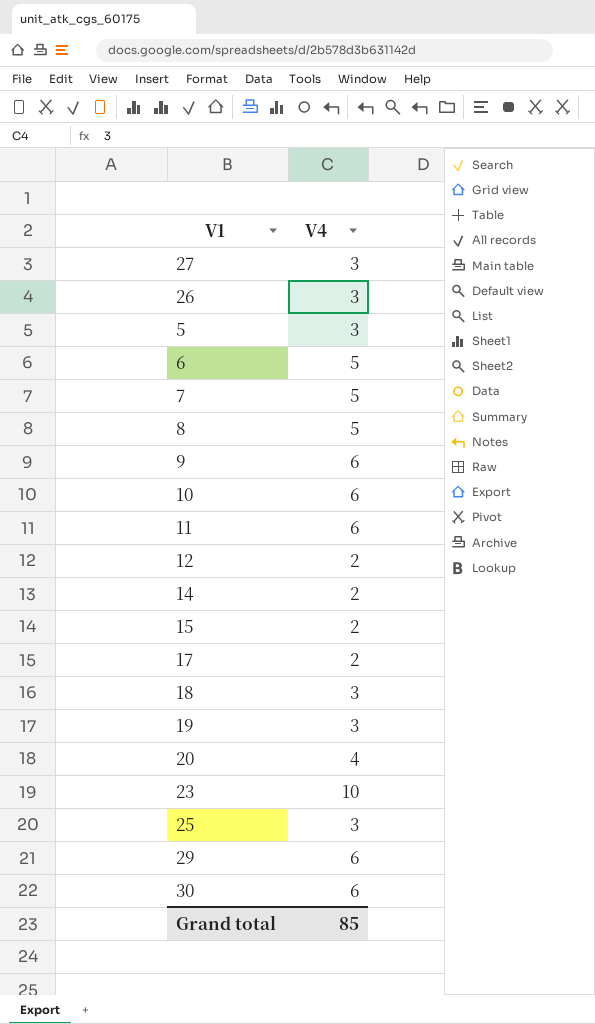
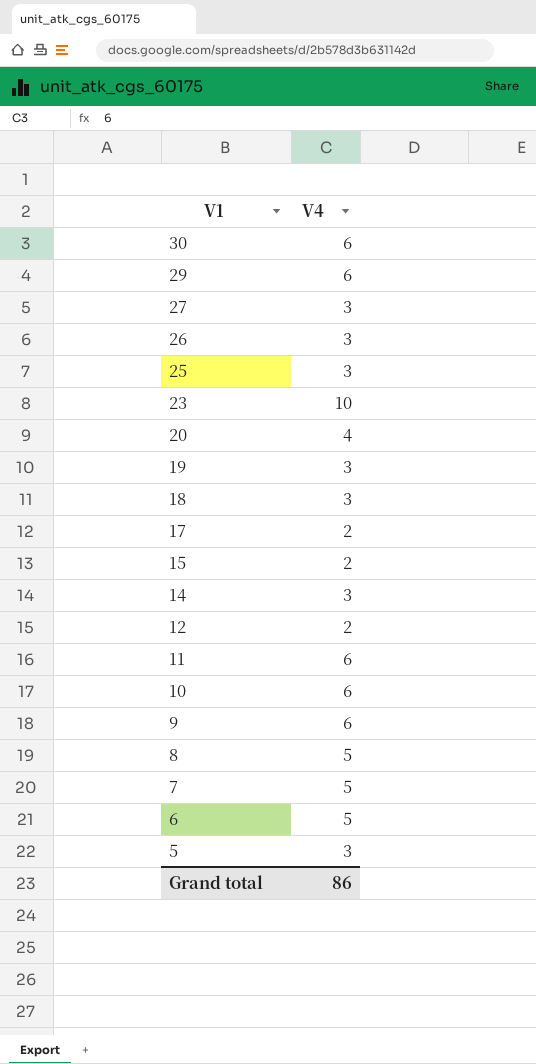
row order: none -> V1 descending
14 | V4: 2 -> 3
Grand total | V4: 85 -> 86

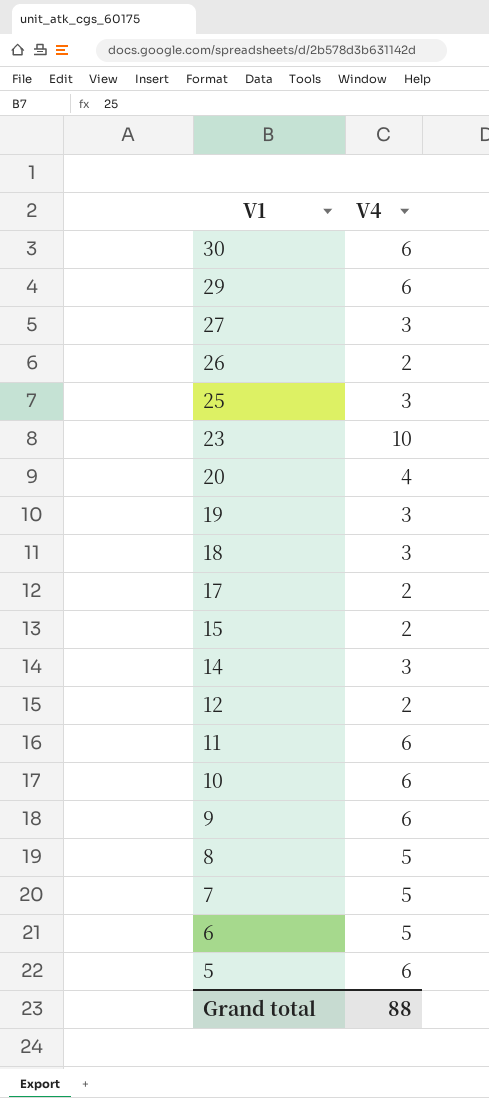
26 | V4: 3 -> 2
5 | V4: 3 -> 6
Grand total | V4: 86 -> 88

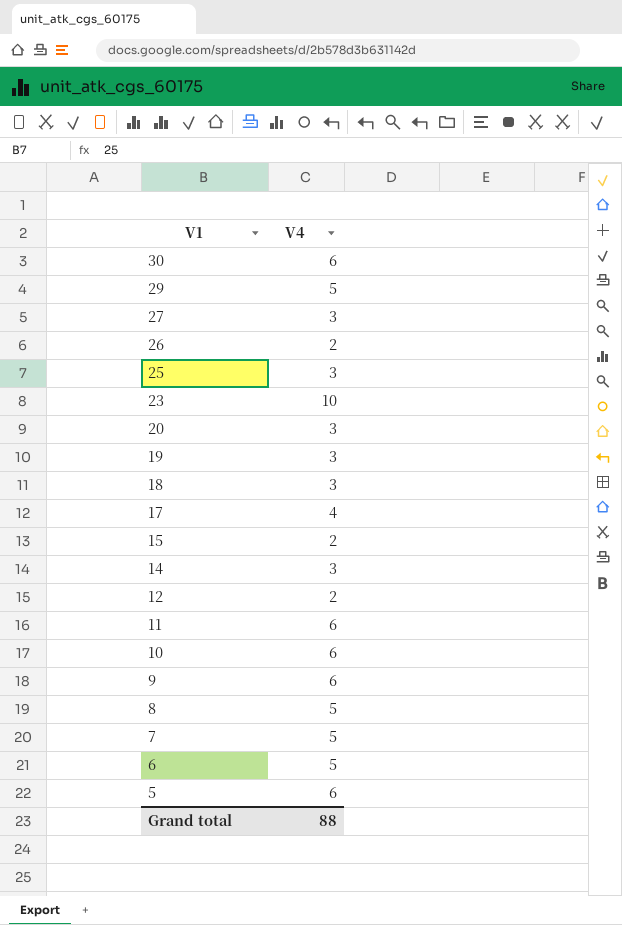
29 | V4: 6 -> 5
20 | V4: 4 -> 3
17 | V4: 2 -> 4

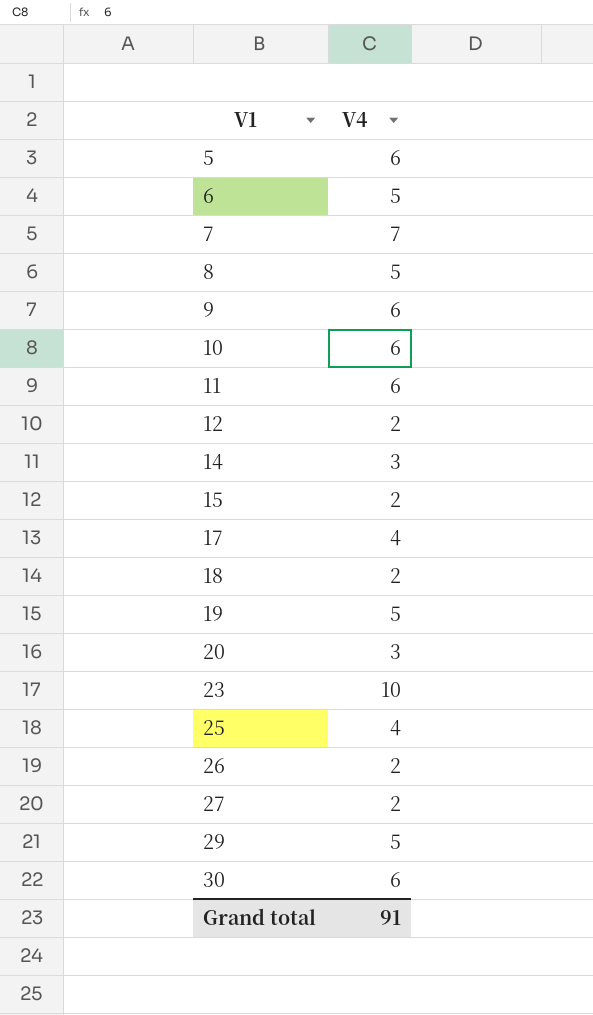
row order: V1 descending -> V1 ascending
7 | V4: 5 -> 7
18 | V4: 3 -> 2
19 | V4: 3 -> 5
25 | V4: 3 -> 4
27 | V4: 3 -> 2
Grand total | V4: 88 -> 91

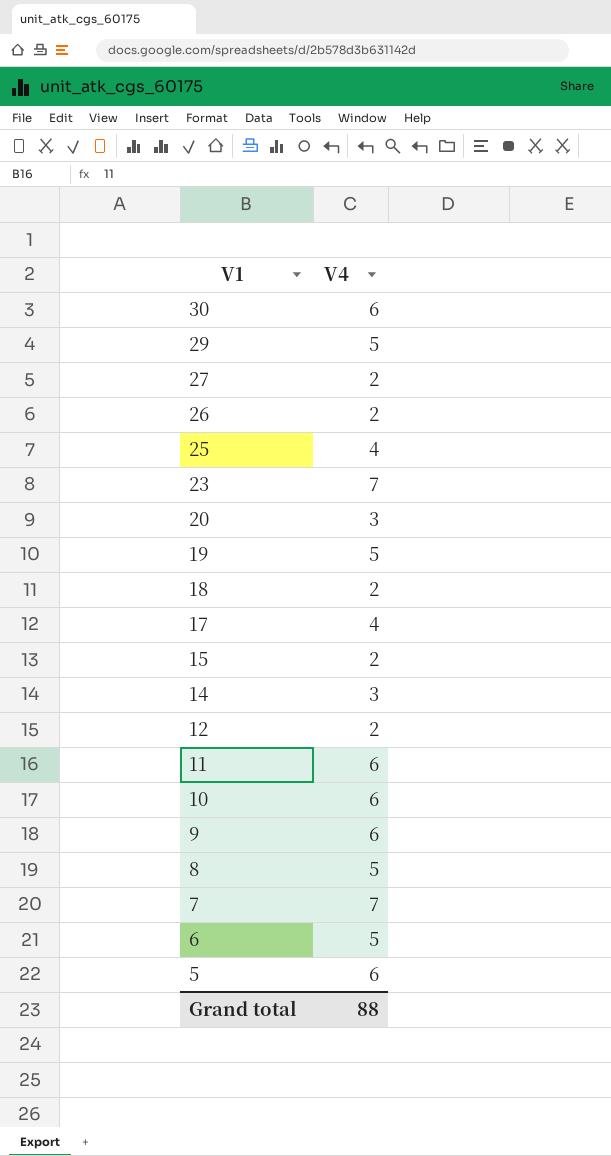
row order: V1 ascending -> V1 descending
23 | V4: 10 -> 7
Grand total | V4: 91 -> 88

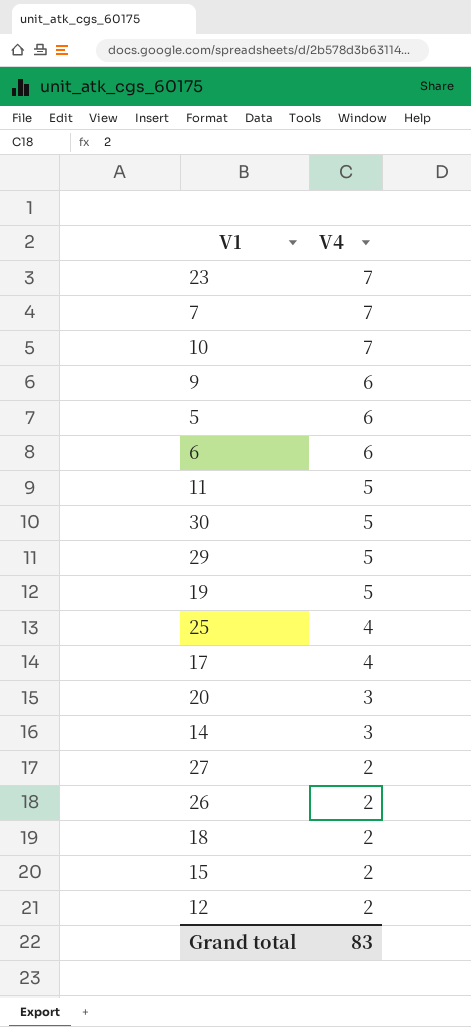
row order: V1 descending -> V4 descending
row 8: 5 -> none
10 | V4: 6 -> 7
6 | V4: 5 -> 6
11 | V4: 6 -> 5
30 | V4: 6 -> 5
Grand total | V4: 88 -> 83

